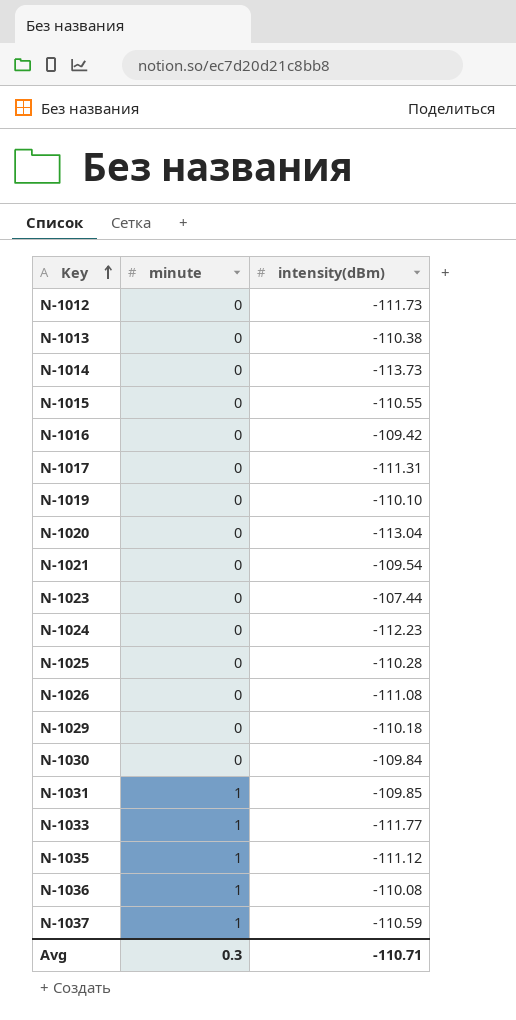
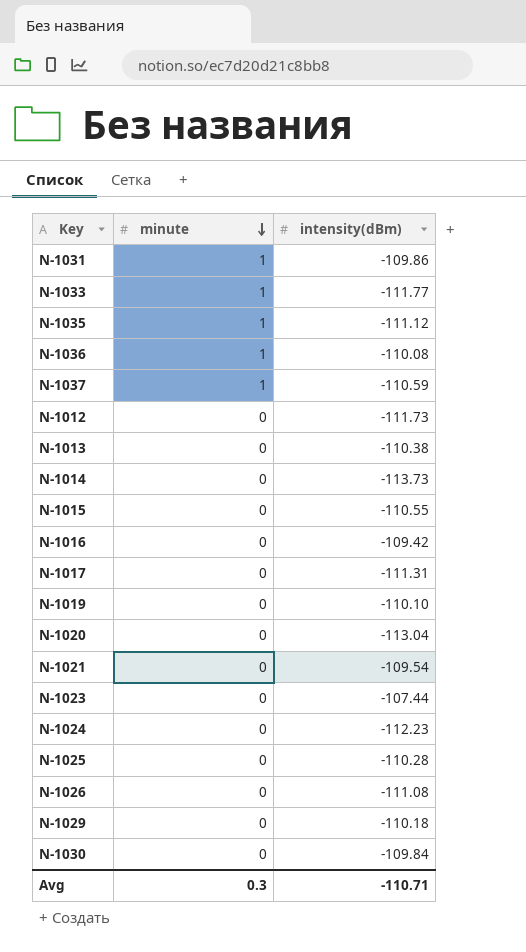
row order: Key ascending -> minute descending
N-1031 | intensity(dBm): -109.85 -> -109.86

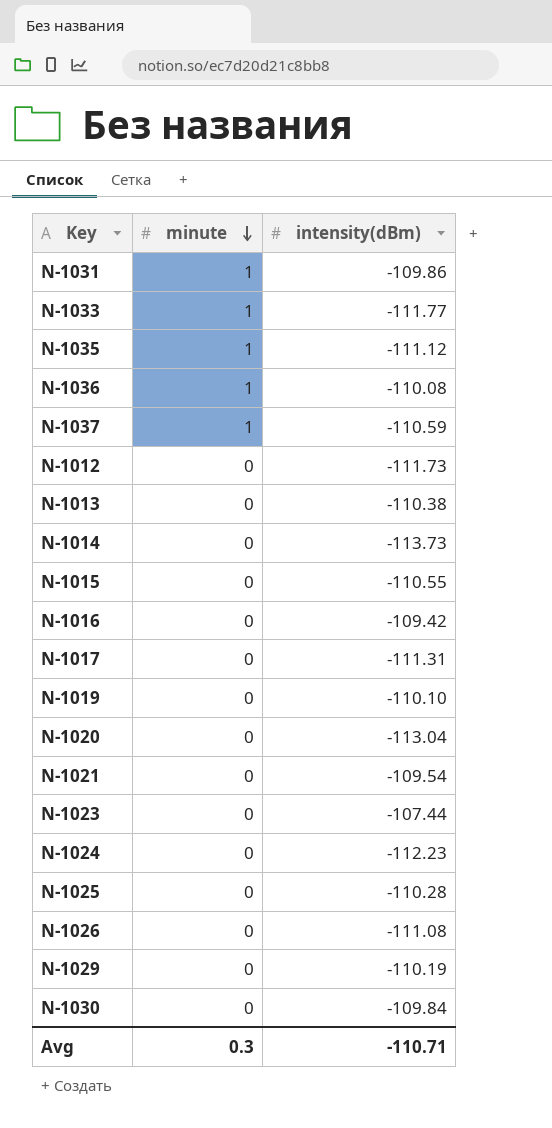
N-1029 | intensity(dBm): -110.18 -> -110.19

